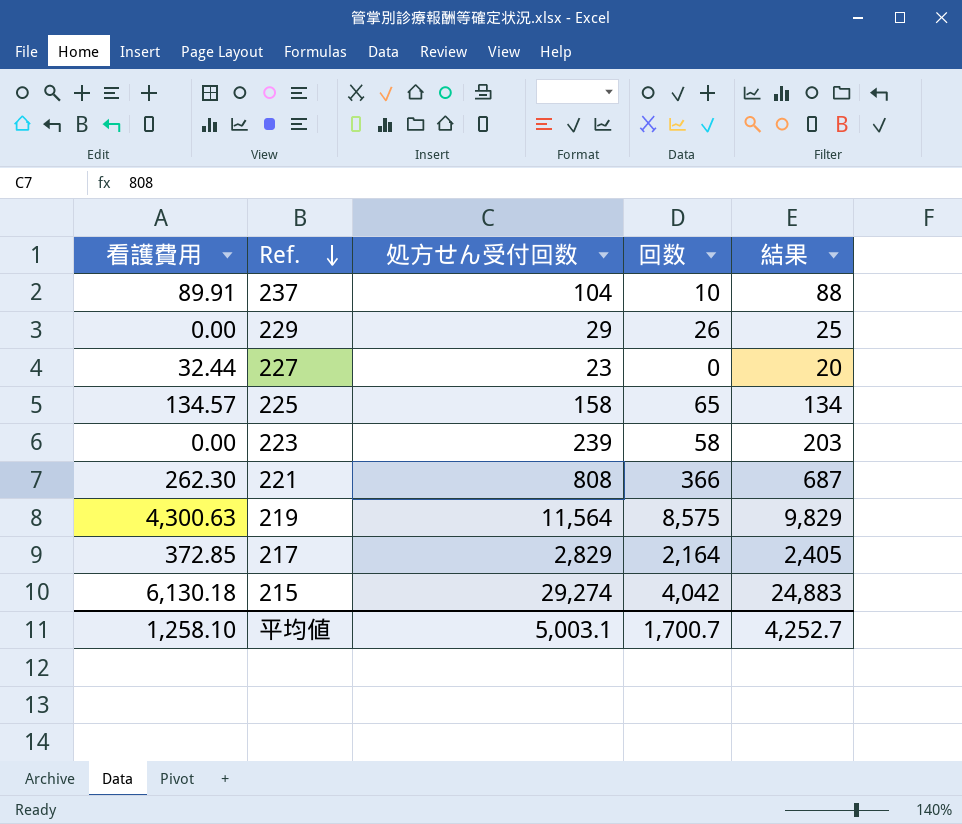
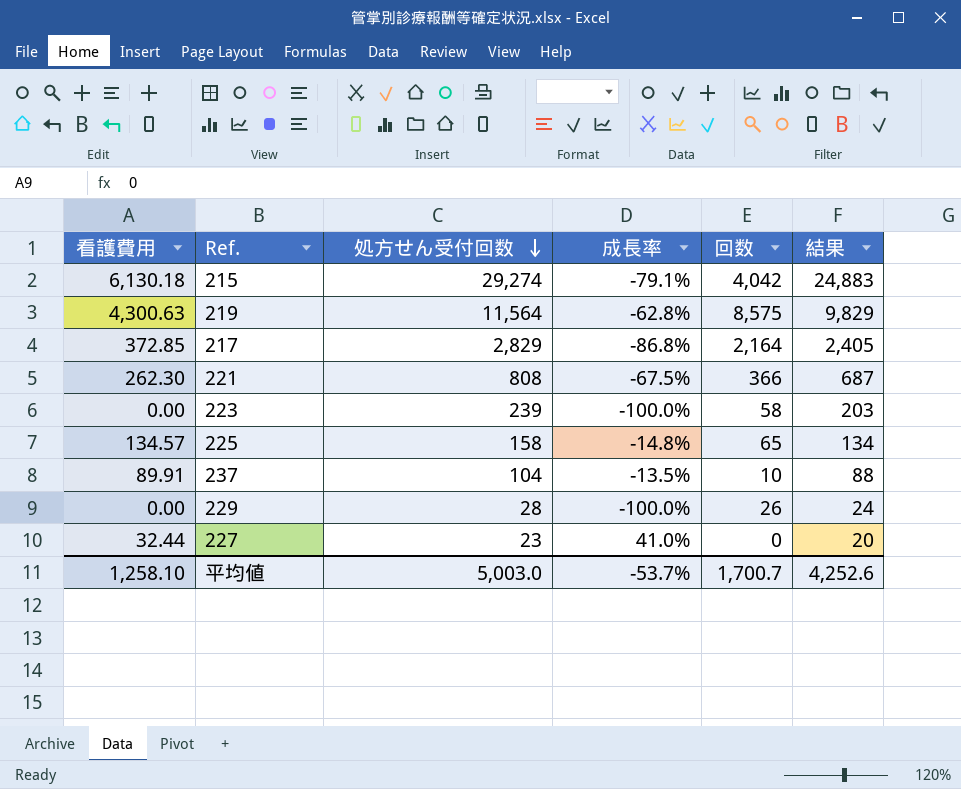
row order: Ref. descending -> 処方せん受付回数 descending
column 成長率 | formula: none -> ([看護費用] - [処方せん受付回数]) / [処方せん受付回数]
229 | 処方せん受付回数: 29 -> 28
229 | 結果: 25 -> 24
平均値 | 処方せん受付回数: 5,003.1 -> 5,003.0
平均値 | 結果: 4,252.7 -> 4,252.6

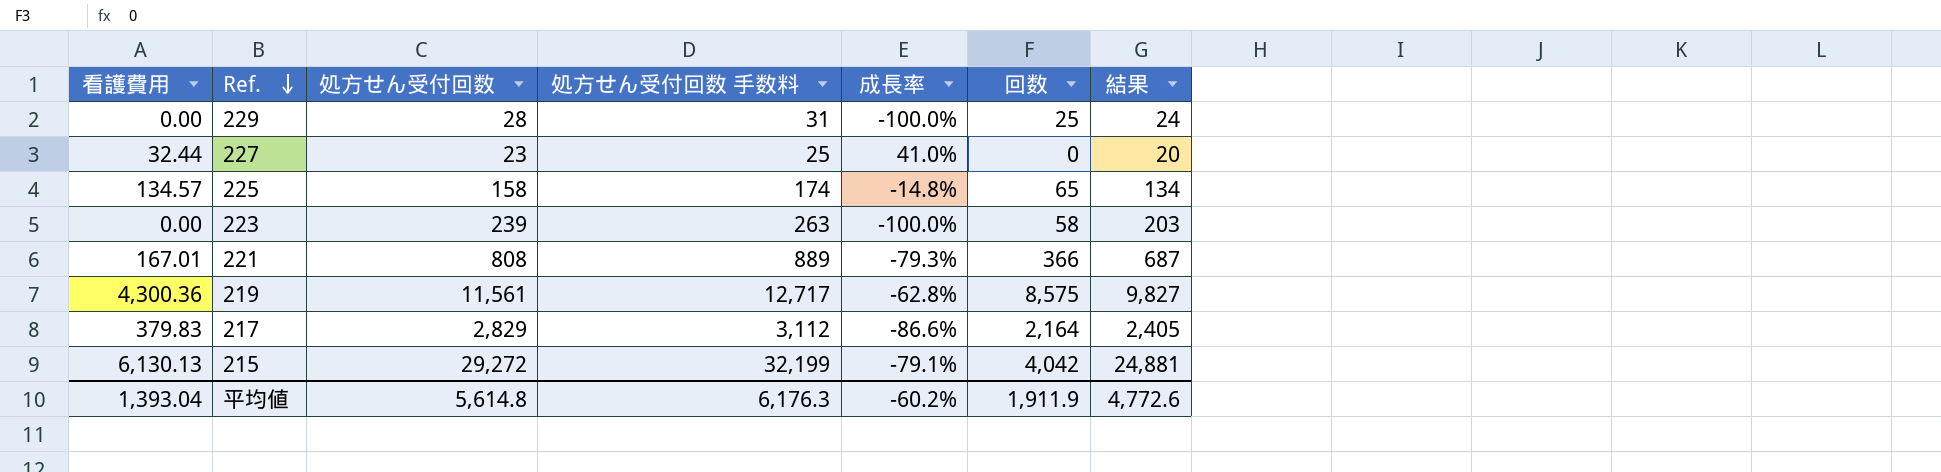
row order: 処方せん受付回数 descending -> Ref. descending
column 処方せん受付回数 手数料 | formula: none -> [処方せん受付回数] * 1.1
row 237: 89.91 | 104 | -13.5% | 10 | 88 -> none
229 | 回数: 26 -> 25
221 | 看護費用: 262.30 -> 167.01
221 | 成長率: -67.5% -> -79.3%
219 | 看護費用: 4,300.63 -> 4,300.36
219 | 処方せん受付回数: 11,564 -> 11,561
219 | 結果: 9,829 -> 9,827
217 | 看護費用: 372.85 -> 379.83
217 | 成長率: -86.8% -> -86.6%
215 | 看護費用: 6,130.18 -> 6,130.13
215 | 処方せん受付回数: 29,274 -> 29,272
215 | 結果: 24,883 -> 24,881
平均値 | 看護費用: 1,258.10 -> 1,393.04
平均値 | 処方せん受付回数: 5,003.0 -> 5,614.8
平均値 | 成長率: -53.7% -> -60.2%
平均値 | 回数: 1,700.7 -> 1,911.9
平均値 | 結果: 4,252.6 -> 4,772.6

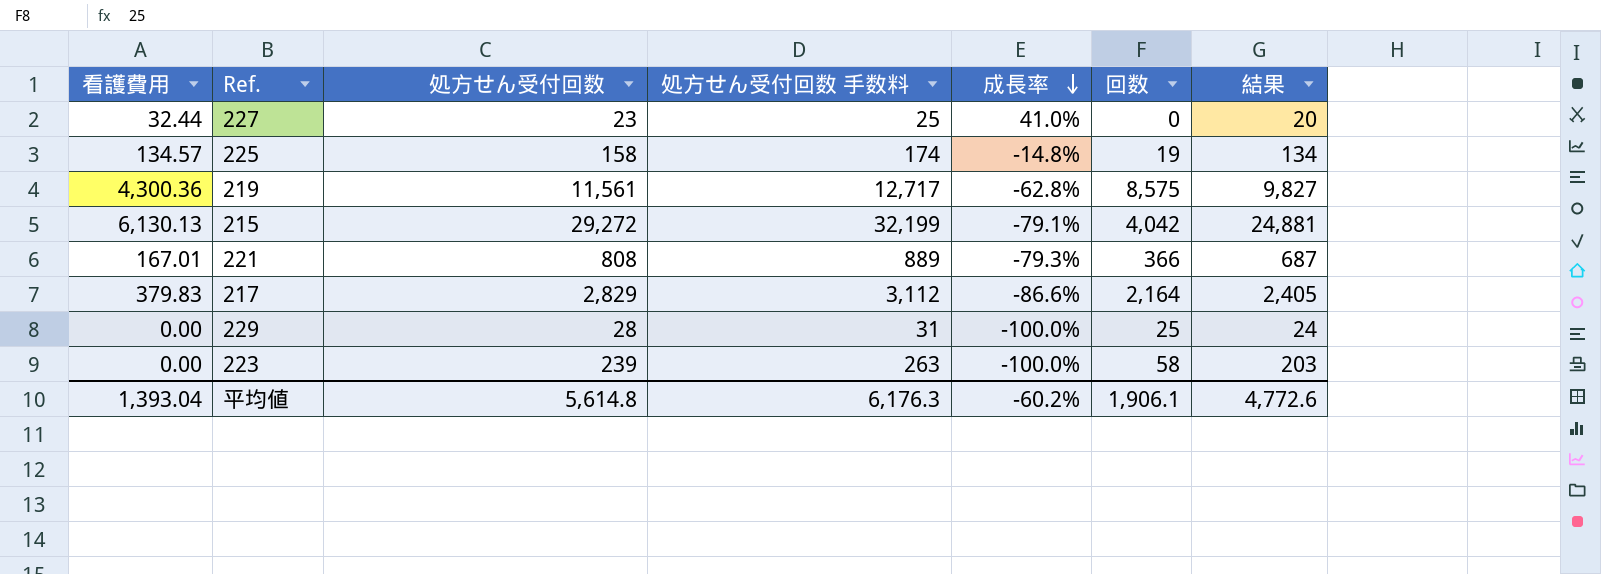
row order: Ref. descending -> 成長率 descending
225 | 回数: 65 -> 19
平均値 | 回数: 1,911.9 -> 1,906.1

